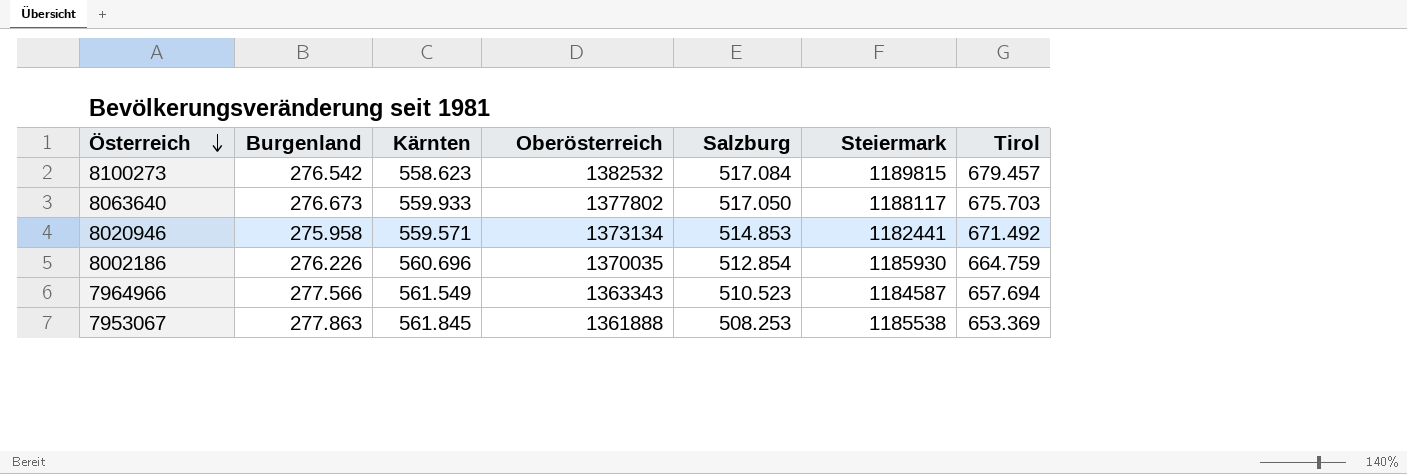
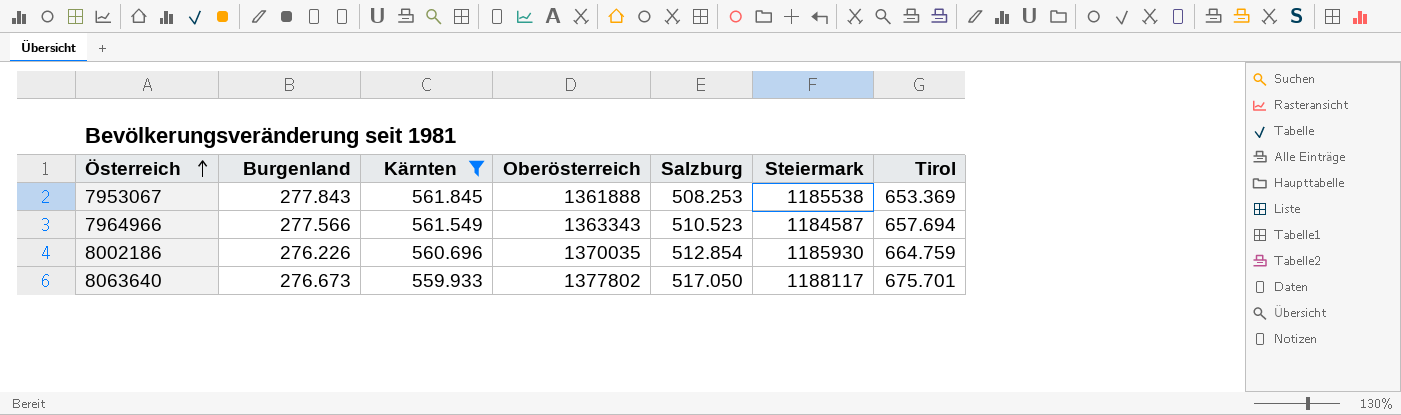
filter: none -> Kärnten >= 559.933
row order: Österreich descending -> Österreich ascending
7953067 | Burgenland: 277.863 -> 277.843
8063640 | Tirol: 675.703 -> 675.701

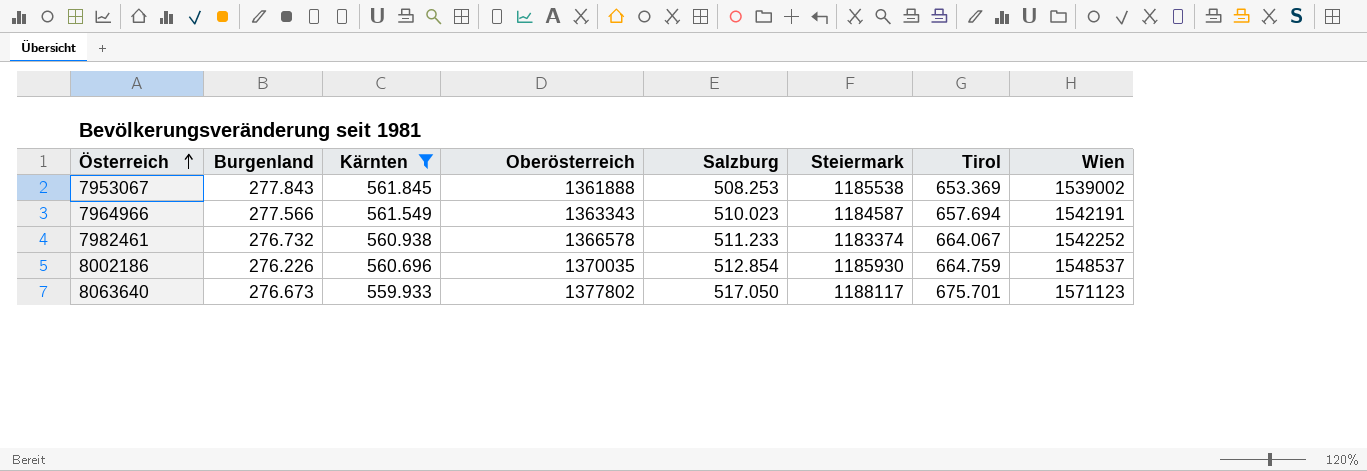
column Wien | position: none -> 8
7964966 | Salzburg: 510.523 -> 510.023
row 7982461: none -> 276.732 | 560.938 | 1366578 | 511.233 | 1183374 | 664.067 | 1542252

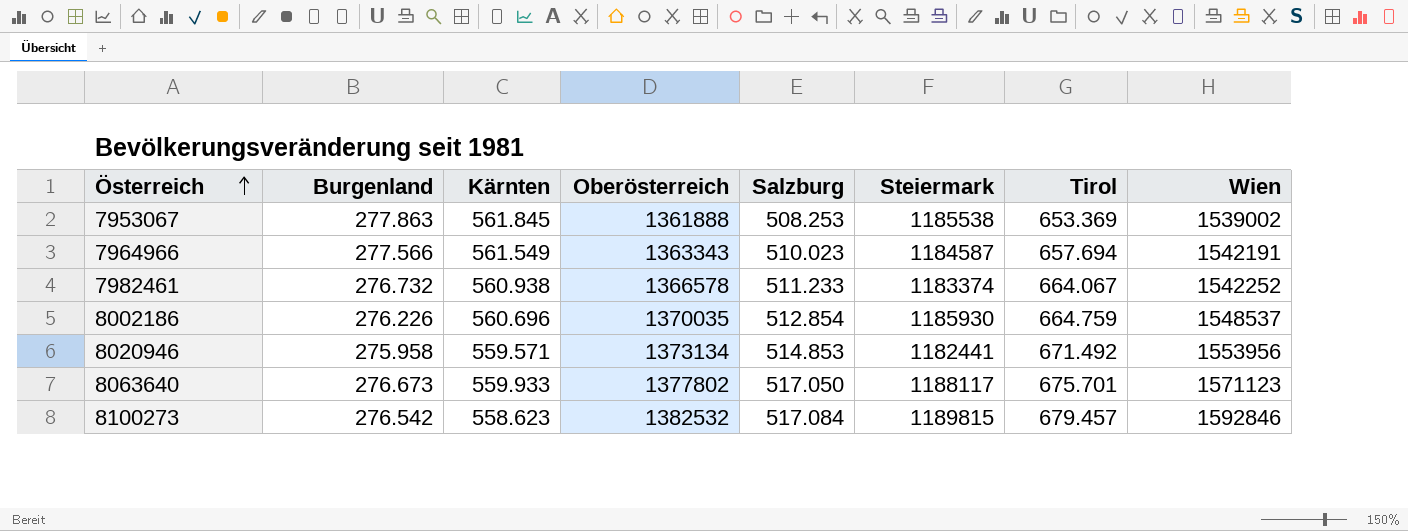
filter: Kärnten >= 559.933 -> none
7953067 | Burgenland: 277.843 -> 277.863

